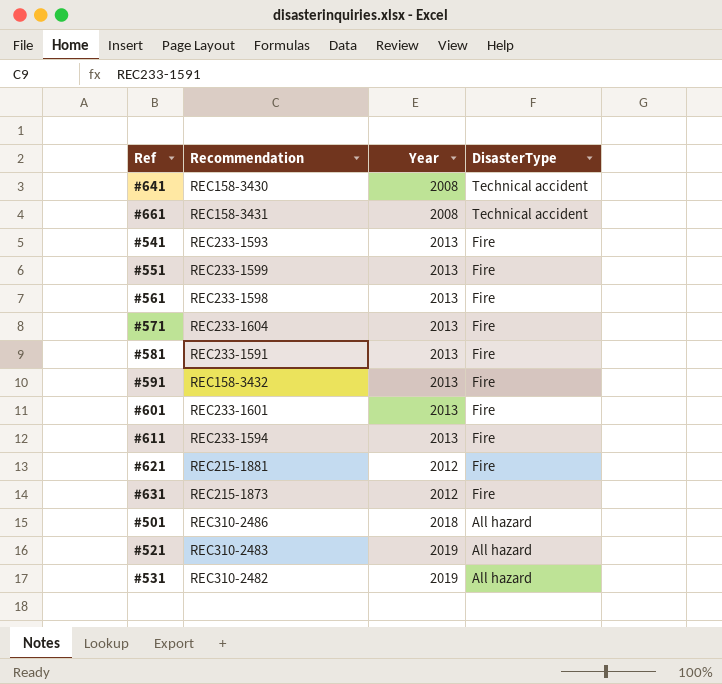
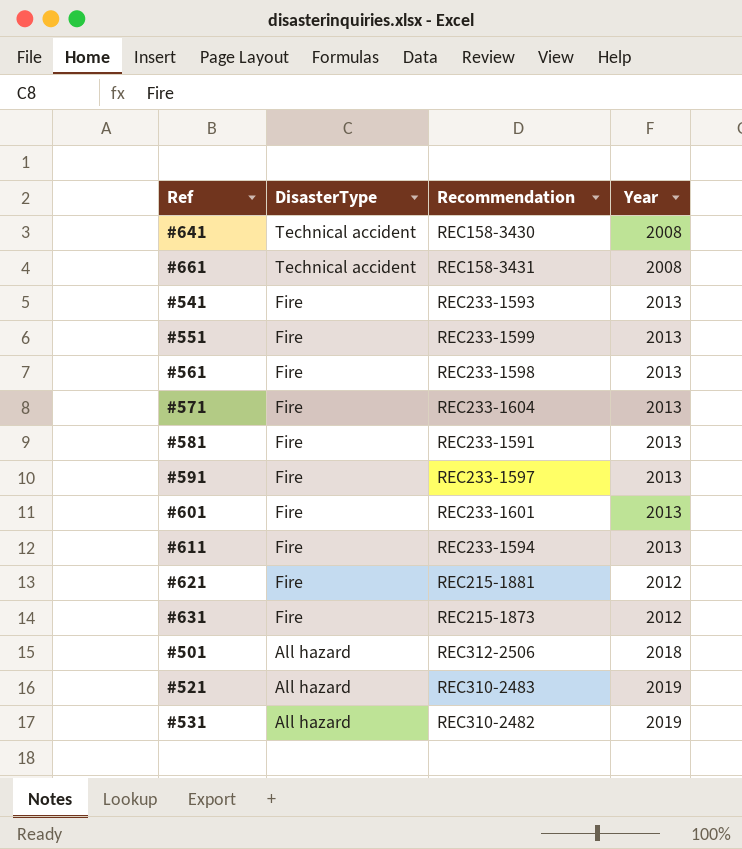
column DisasterType | position: 4 -> 2
#591 | Recommendation: REC158-3432 -> REC233-1597
#501 | Recommendation: REC310-2486 -> REC312-2506

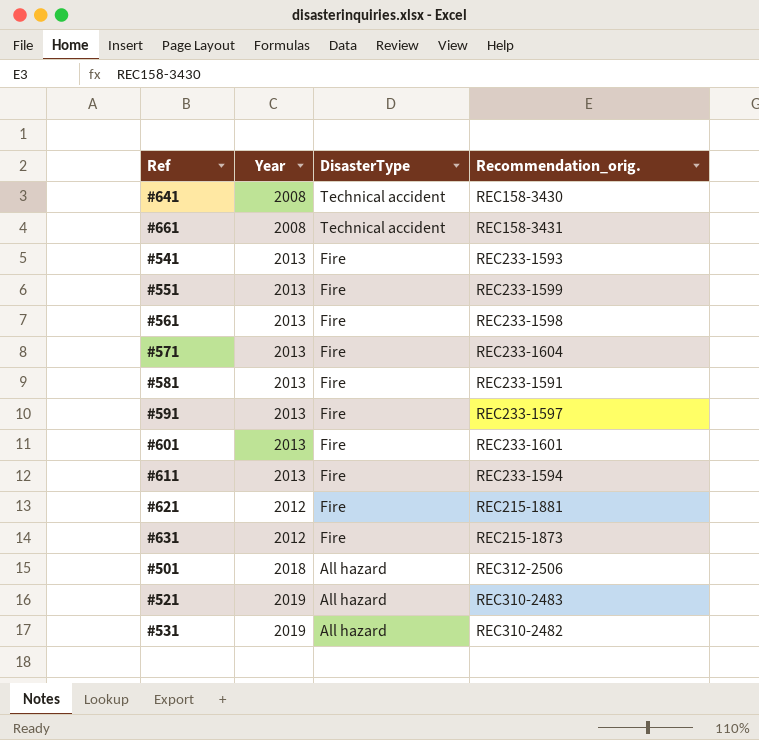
column Year | position: 4 -> 2
column name: Recommendation -> Recommendation_orig.

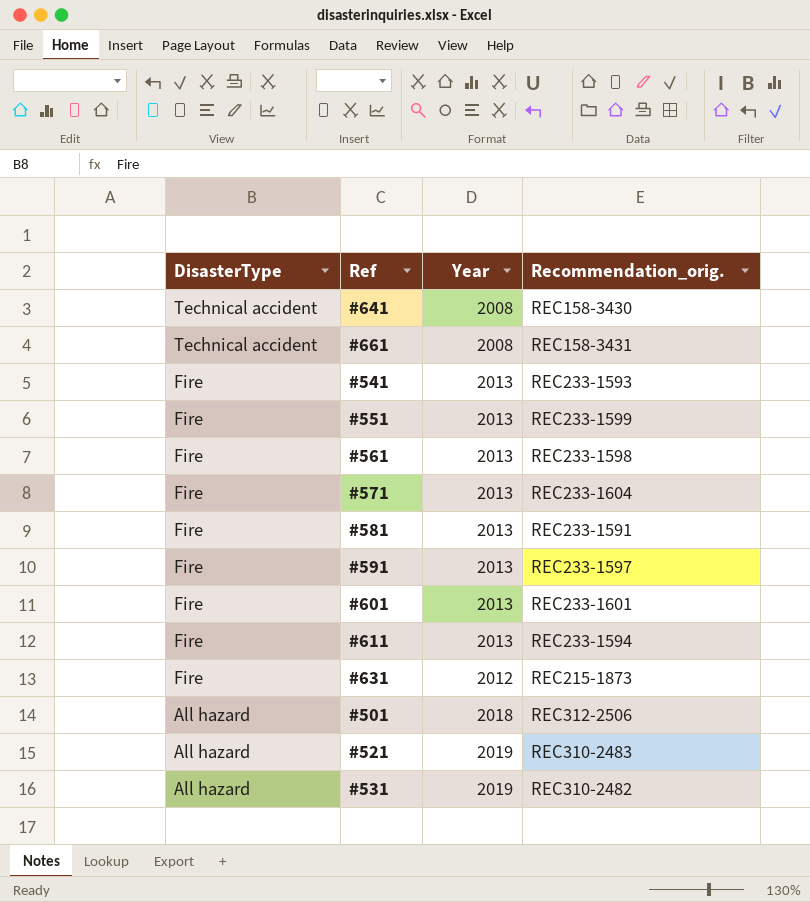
column DisasterType | position: 3 -> 1
row #621: 2012 | Fire | REC215-1881 -> none

